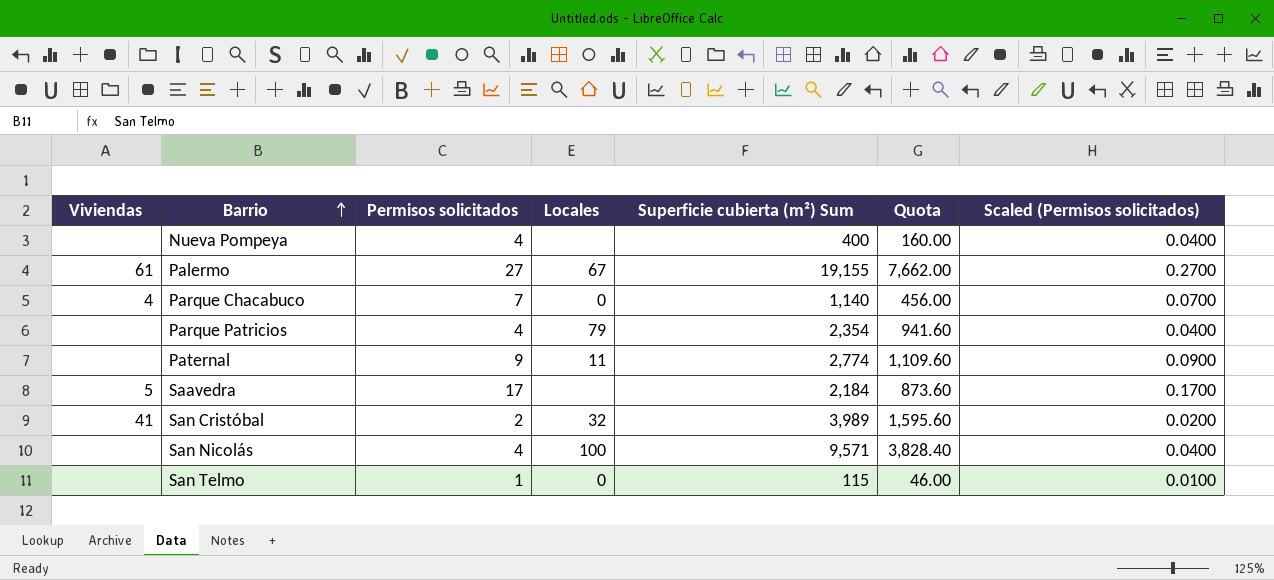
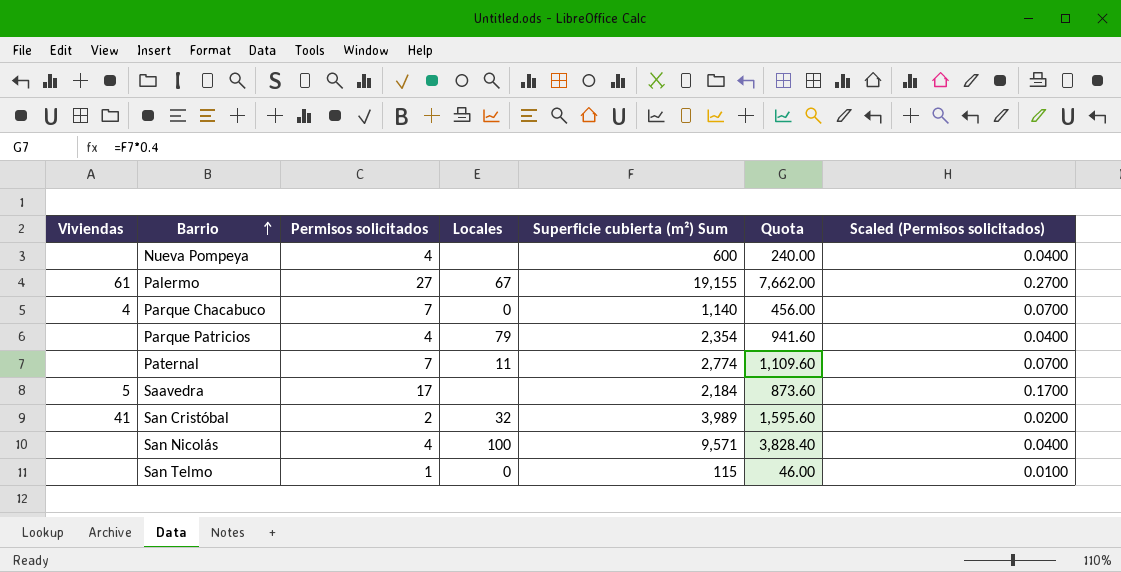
Nueva Pompeya | Superficie cubierta (m²) Sum: 400 -> 600
Nueva Pompeya | Quota: 160.00 -> 240.00
Paternal | Permisos solicitados: 9 -> 7
Paternal | Scaled (Permisos solicitados): 0.0900 -> 0.0700

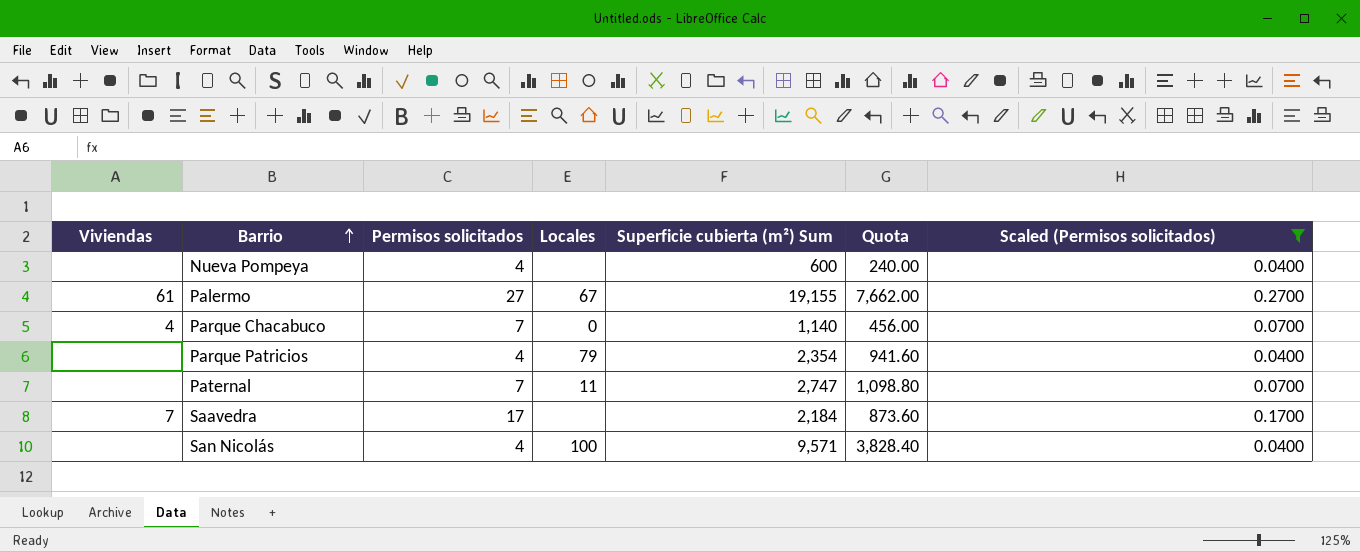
filter: none -> Scaled (Permisos solicitados) >= 0.0400
Paternal | Superficie cubierta (m²) Sum: 2,774 -> 2,747
Paternal | Quota: 1,109.60 -> 1,098.80
Saavedra | Viviendas: 5 -> 7

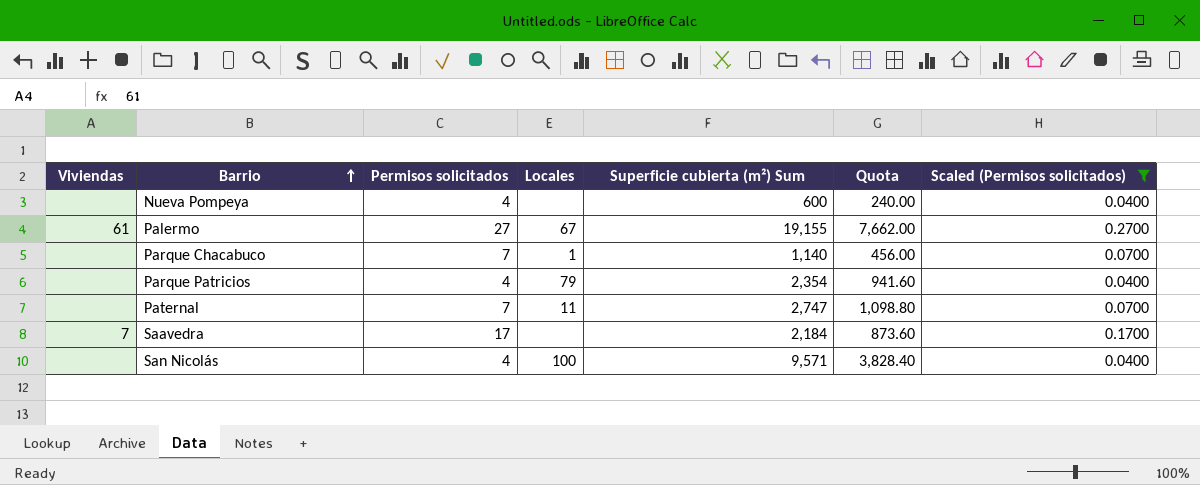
Parque Chacabuco | Viviendas: 4 -> none
Parque Chacabuco | Locales: 0 -> 1

